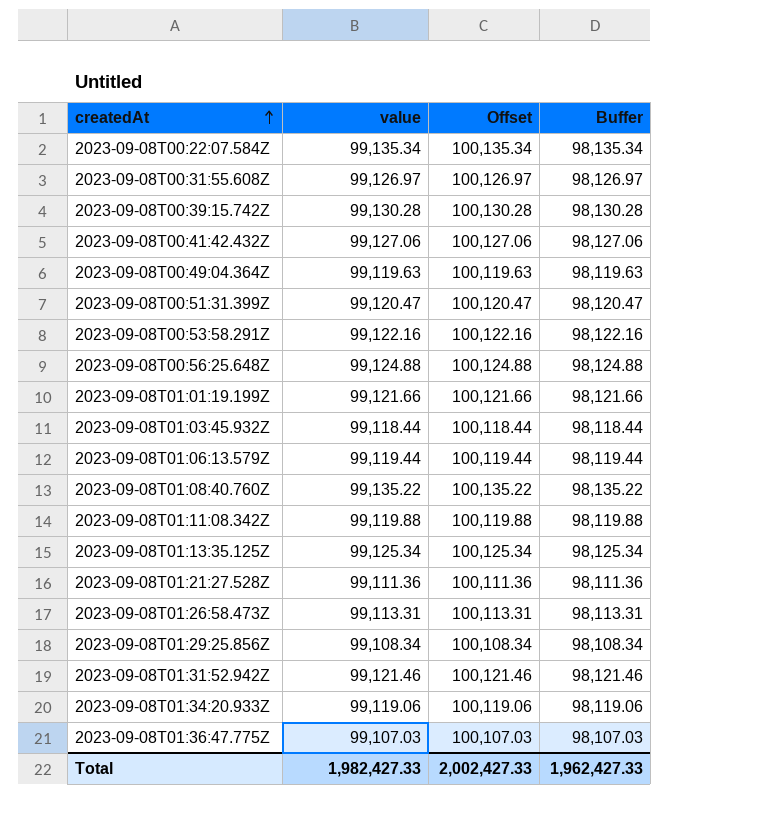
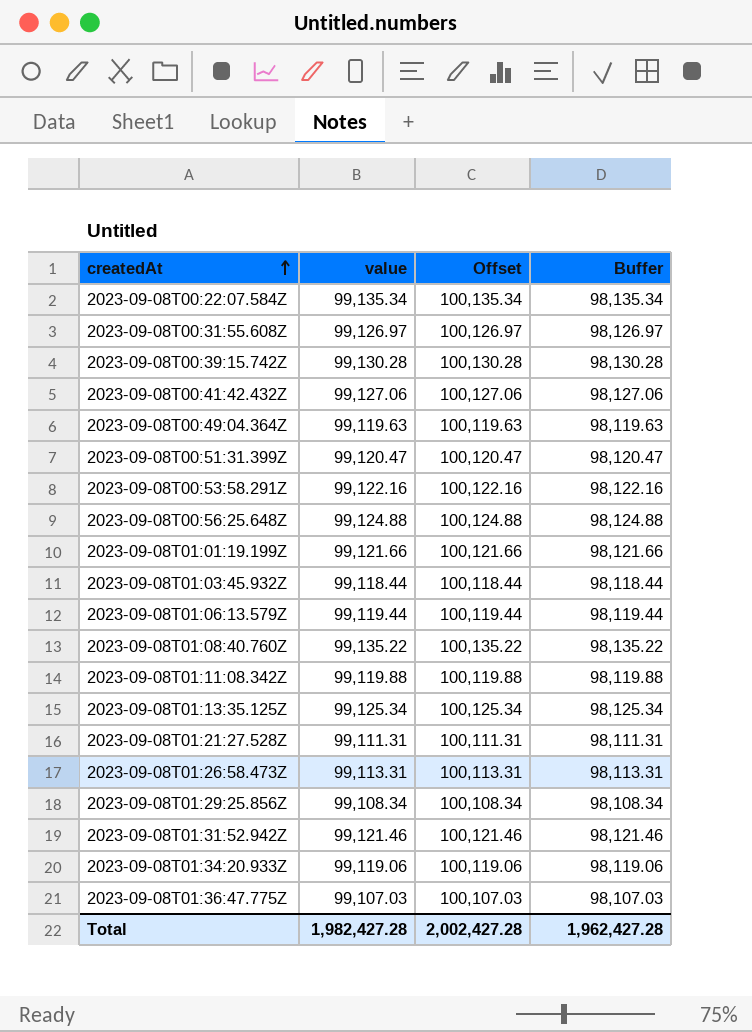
2023-09-08T01:21:27.528Z | value: 99,111.36 -> 99,111.31
2023-09-08T01:21:27.528Z | Offset: 100,111.36 -> 100,111.31
2023-09-08T01:21:27.528Z | Buffer: 98,111.36 -> 98,111.31
Total | value: 1,982,427.33 -> 1,982,427.28
Total | Offset: 2,002,427.33 -> 2,002,427.28
Total | Buffer: 1,962,427.33 -> 1,962,427.28

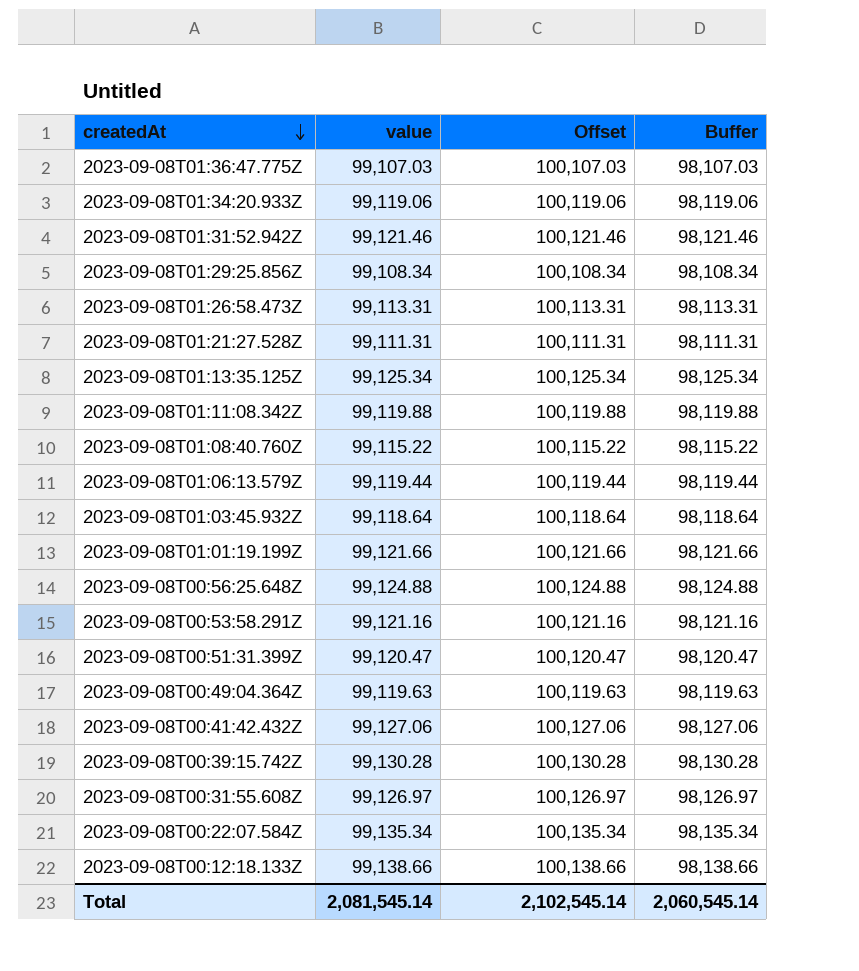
row order: createdAt ascending -> createdAt descending
2023-09-08T01:08:40.760Z | value: 99,135.22 -> 99,115.22
2023-09-08T01:08:40.760Z | Offset: 100,135.22 -> 100,115.22
2023-09-08T01:08:40.760Z | Buffer: 98,135.22 -> 98,115.22
2023-09-08T01:03:45.932Z | value: 99,118.44 -> 99,118.64
2023-09-08T01:03:45.932Z | Offset: 100,118.44 -> 100,118.64
2023-09-08T01:03:45.932Z | Buffer: 98,118.44 -> 98,118.64
2023-09-08T00:53:58.291Z | value: 99,122.16 -> 99,121.16
2023-09-08T00:53:58.291Z | Offset: 100,122.16 -> 100,121.16
2023-09-08T00:53:58.291Z | Buffer: 98,122.16 -> 98,121.16
row 2023-09-08T00:12:18.133Z: none -> 99,138.66 | 100,138.66 | 98,138.66
Total | value: 1,982,427.28 -> 2,081,545.14
Total | Offset: 2,002,427.28 -> 2,102,545.14
Total | Buffer: 1,962,427.28 -> 2,060,545.14

